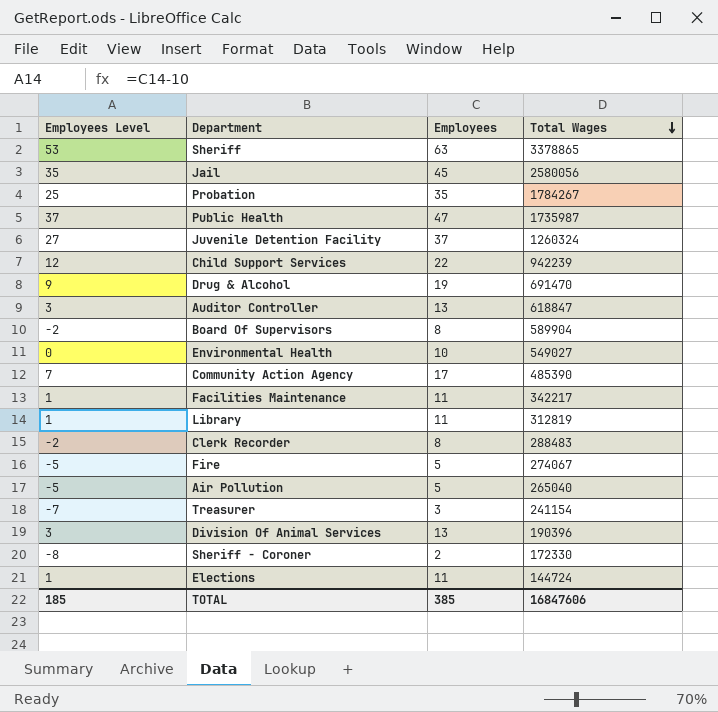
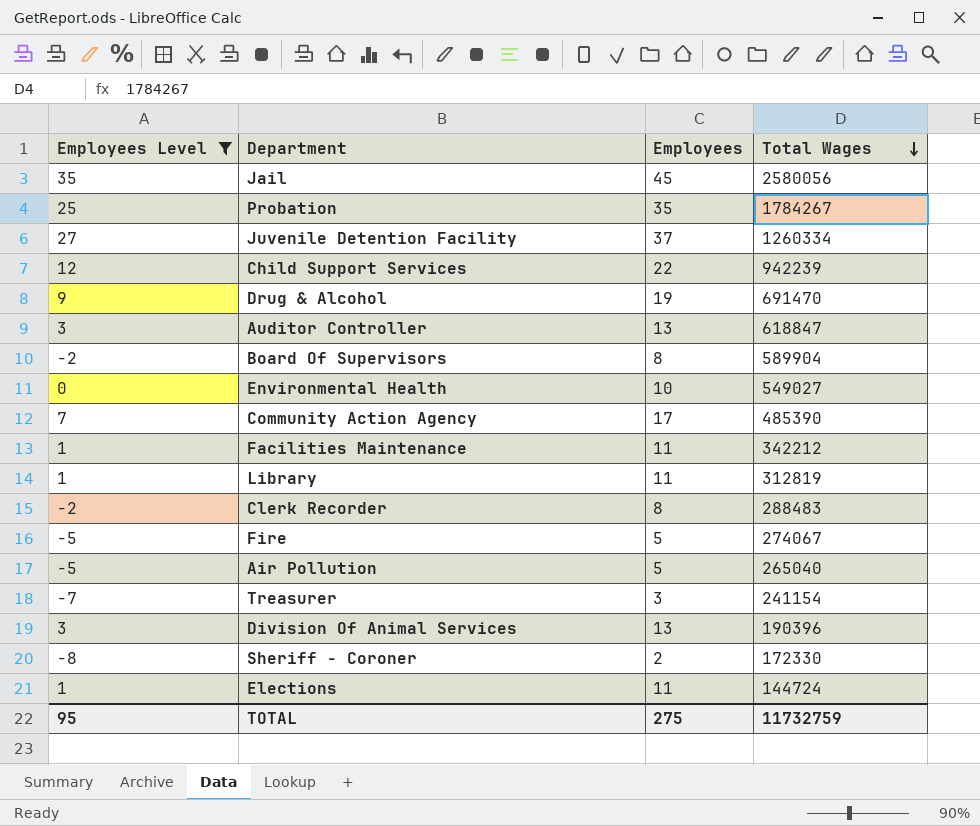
filter: none -> Employees Level <= 35
Juvenile Detention Facility | Total Wages: 1260324 -> 1260334
Facilities Maintenance | Total Wages: 342217 -> 342212
TOTAL | Employees Level: 185 -> 95
TOTAL | Employees: 385 -> 275
TOTAL | Total Wages: 16847606 -> 11732759

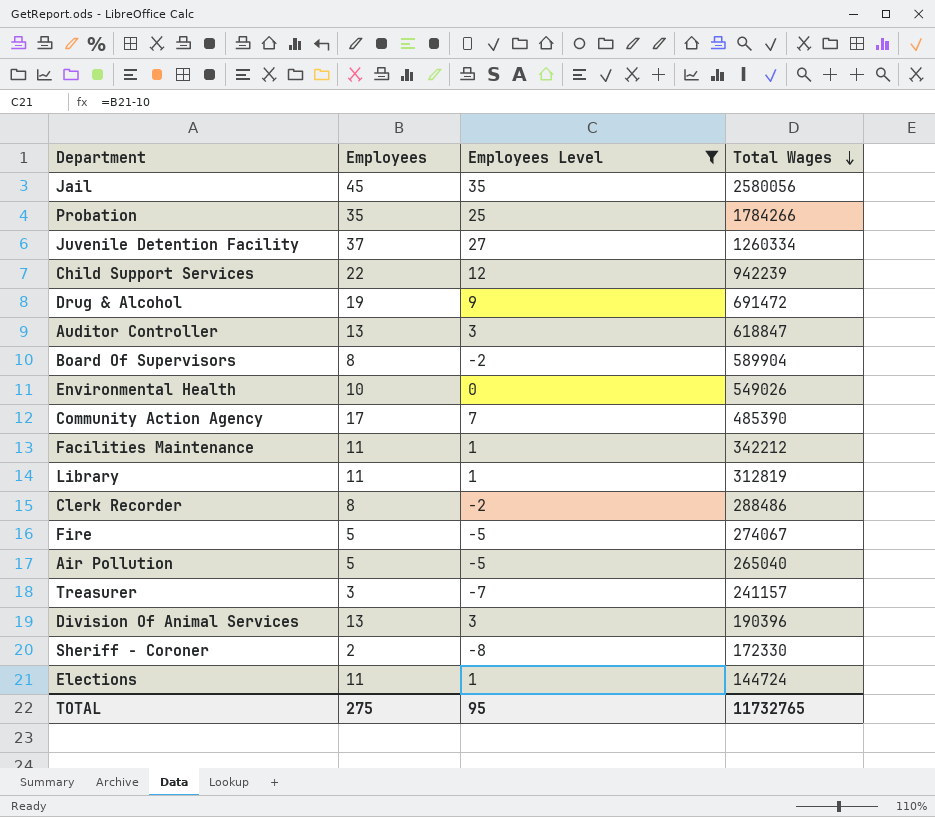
column Employees Level | position: 1 -> 3
Probation | Total Wages: 1784267 -> 1784266
Drug & Alcohol | Total Wages: 691470 -> 691472
Environmental Health | Total Wages: 549027 -> 549026
Clerk Recorder | Total Wages: 288483 -> 288486
Treasurer | Total Wages: 241154 -> 241157
TOTAL | Total Wages: 11732759 -> 11732765

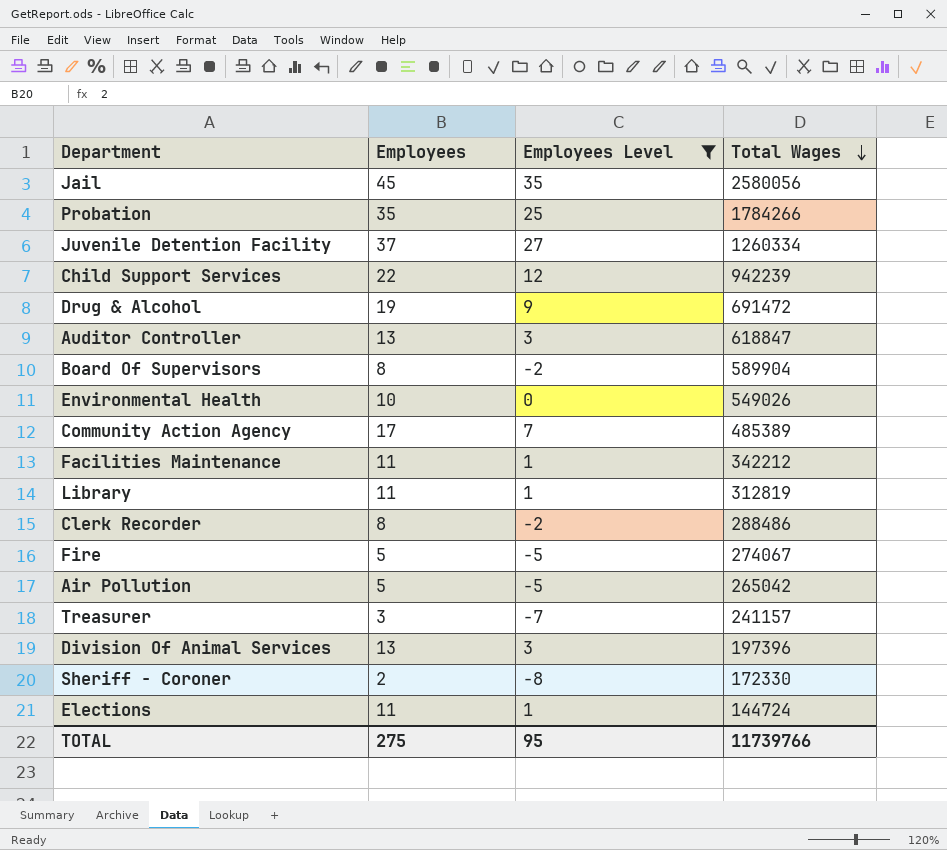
Community Action Agency | Total Wages: 485390 -> 485389
Air Pollution | Total Wages: 265040 -> 265042
Division Of Animal Services | Total Wages: 190396 -> 197396
TOTAL | Total Wages: 11732765 -> 11739766

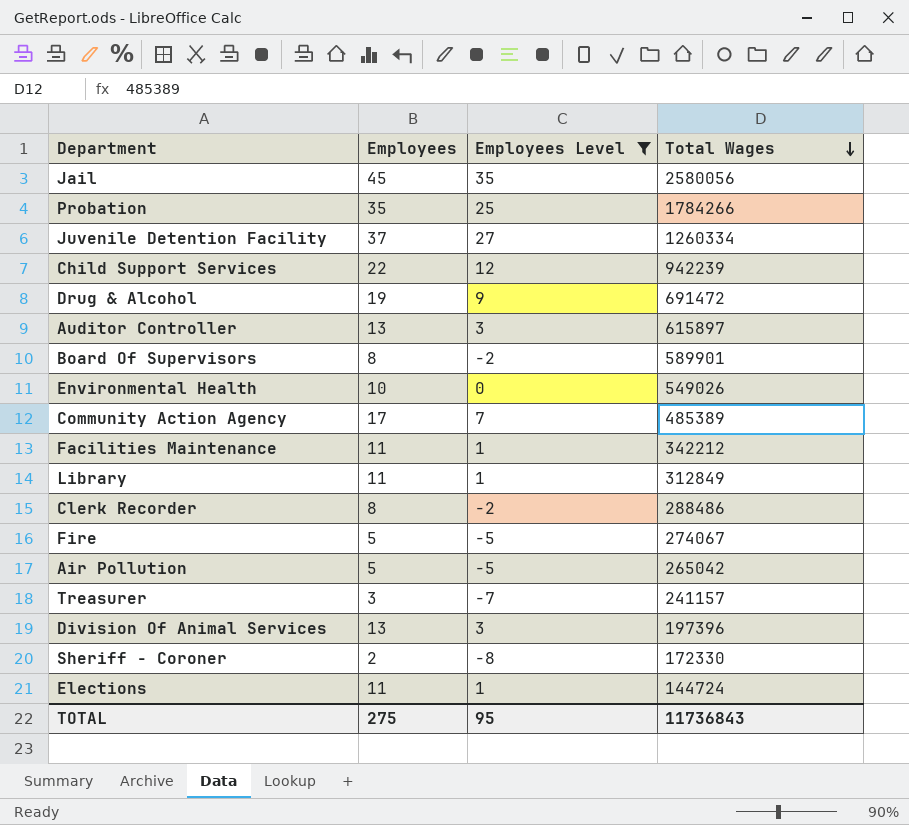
Auditor Controller | Total Wages: 618847 -> 615897
Board Of Supervisors | Total Wages: 589904 -> 589901
Library | Total Wages: 312819 -> 312849
TOTAL | Total Wages: 11739766 -> 11736843

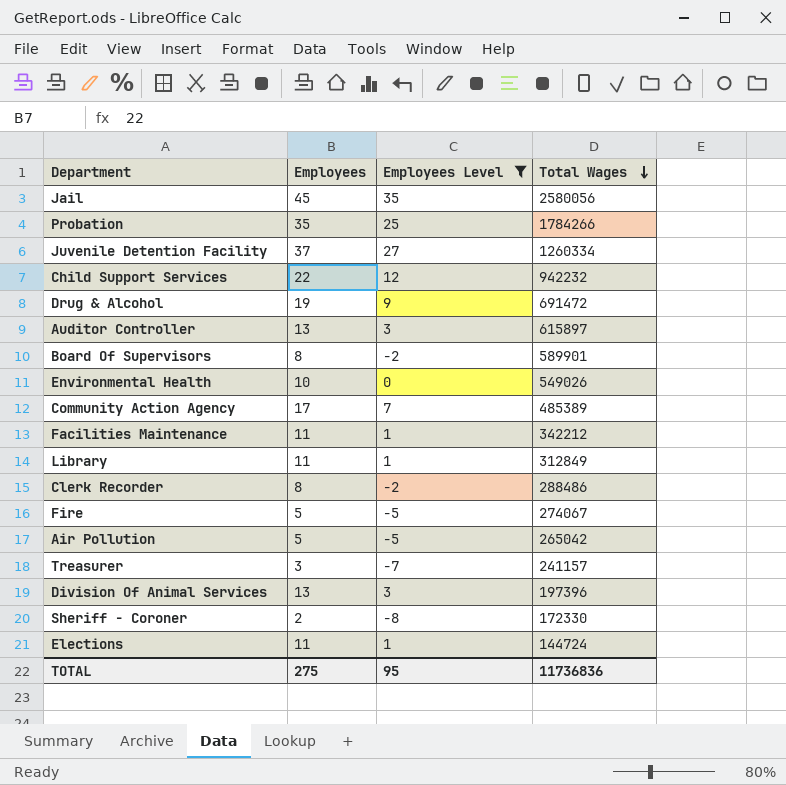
Child Support Services | Total Wages: 942239 -> 942232
TOTAL | Total Wages: 11736843 -> 11736836

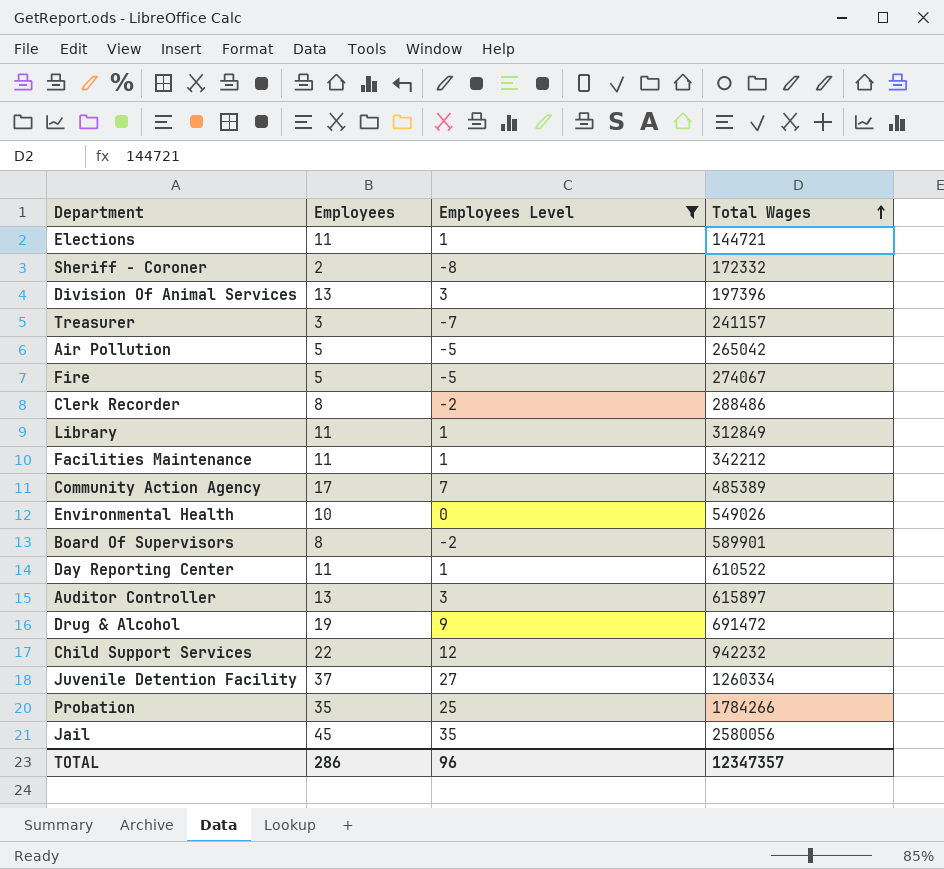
row order: Total Wages descending -> Total Wages ascending
Elections | Total Wages: 144724 -> 144721
Sheriff - Coroner | Total Wages: 172330 -> 172332
row Day Reporting Center: none -> 11 | 1 | 610522
TOTAL | Employees: 275 -> 286
TOTAL | Employees Level: 95 -> 96
TOTAL | Total Wages: 11736836 -> 12347357

